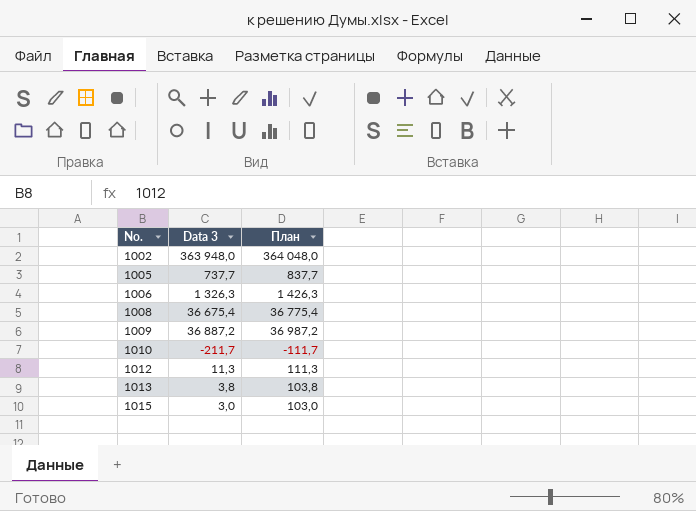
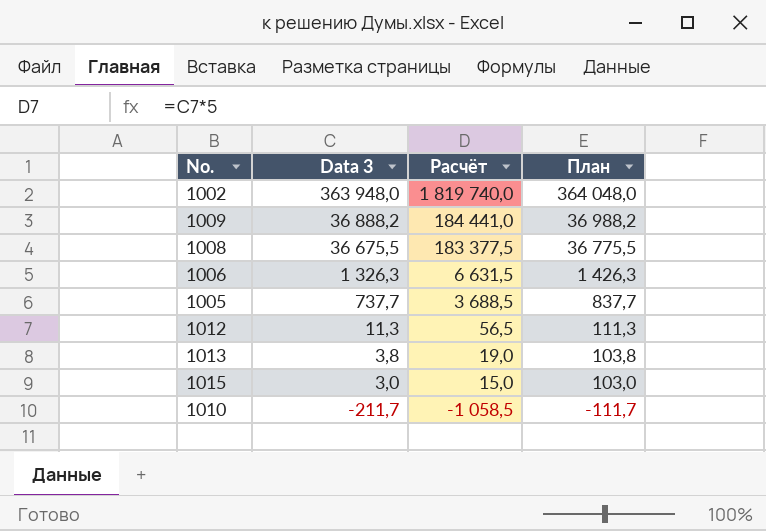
row order: No. ascending -> Data 3 descending
column Расчёт | formula: none -> [Data 3] * 5
1009 | Data 3: 36 887,2 -> 36 888,2
1009 | План: 36 987,2 -> 36 988,2
1008 | Data 3: 36 675,4 -> 36 675,5
1008 | План: 36 775,4 -> 36 775,5

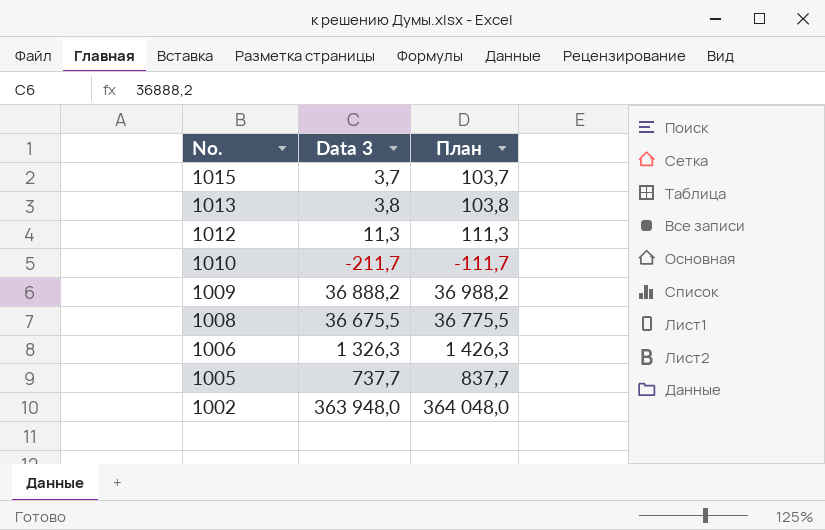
row order: Data 3 descending -> No. descending
column Расчёт | formula: [Data 3] * 5 -> none
1015 | Data 3: 3,0 -> 3,7
1015 | План: 103,0 -> 103,7

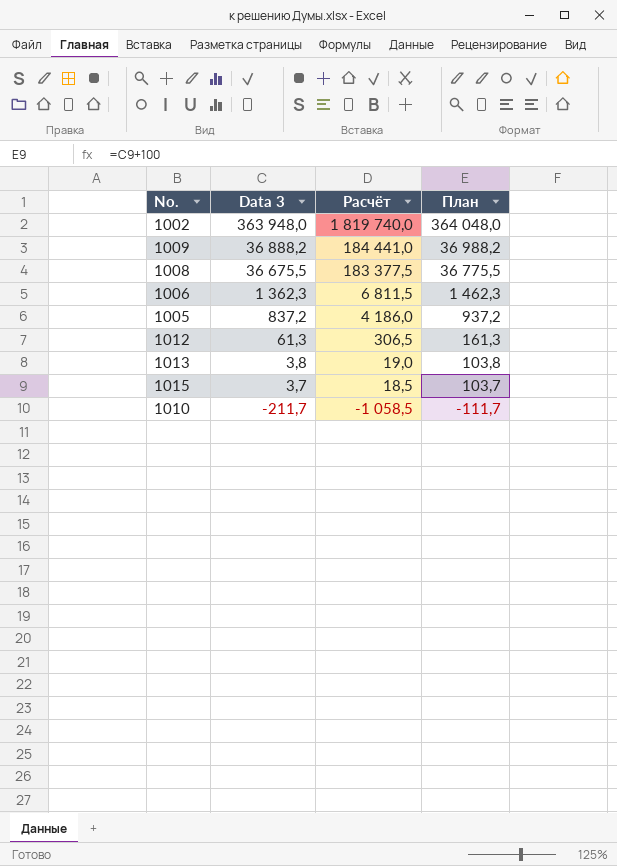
row order: No. descending -> Data 3 descending
column Расчёт | formula: none -> [Data 3] * 5
1006 | Data 3: 1 326,3 -> 1 362,3
1006 | План: 1 426,3 -> 1 462,3
1005 | Data 3: 737,7 -> 837,2
1005 | План: 837,7 -> 937,2
1012 | Data 3: 11,3 -> 61,3
1012 | План: 111,3 -> 161,3

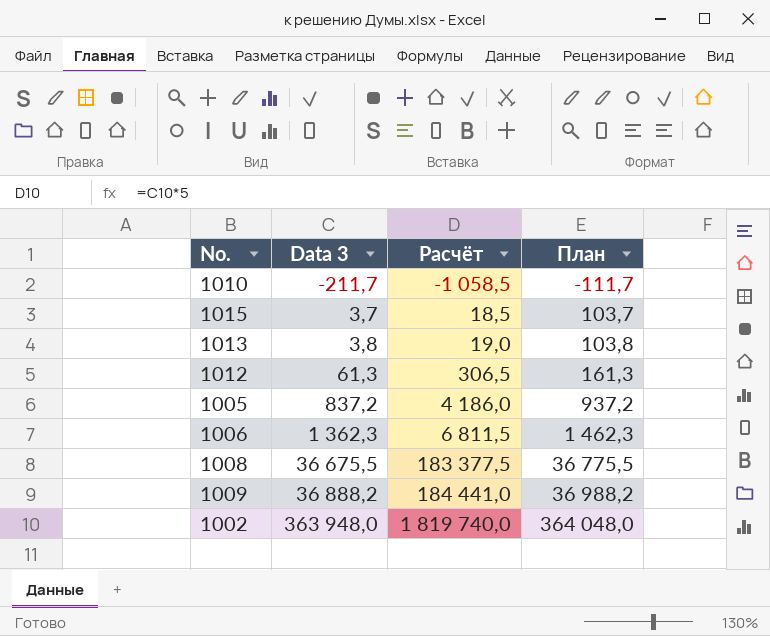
row order: Data 3 descending -> Data 3 ascending

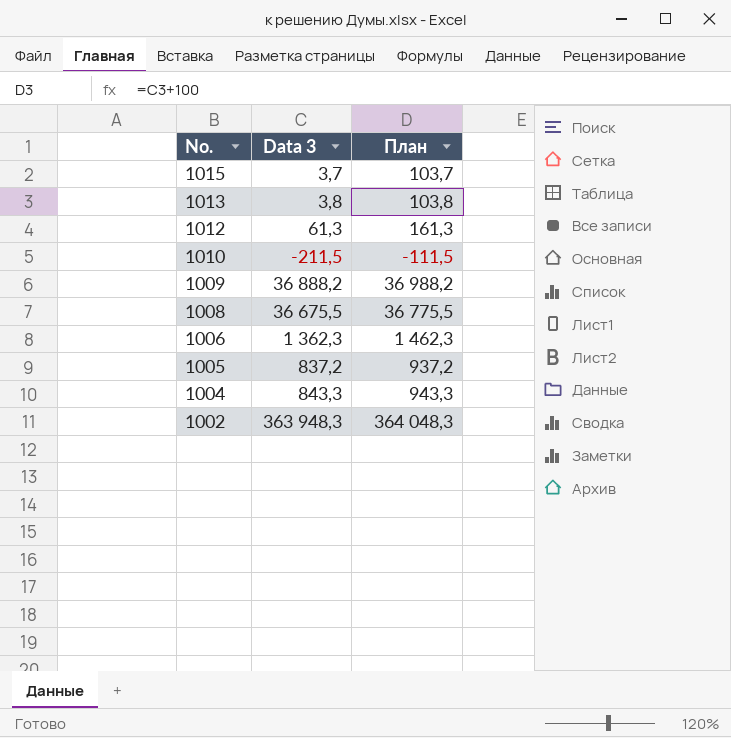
row order: Data 3 ascending -> No. descending
column Расчёт | formula: [Data 3] * 5 -> none
1010 | Data 3: -211,7 -> -211,5
1010 | План: -111,7 -> -111,5
row 1004: none -> 843,3 | 943,3
1002 | Data 3: 363 948,0 -> 363 948,3
1002 | План: 364 048,0 -> 364 048,3

